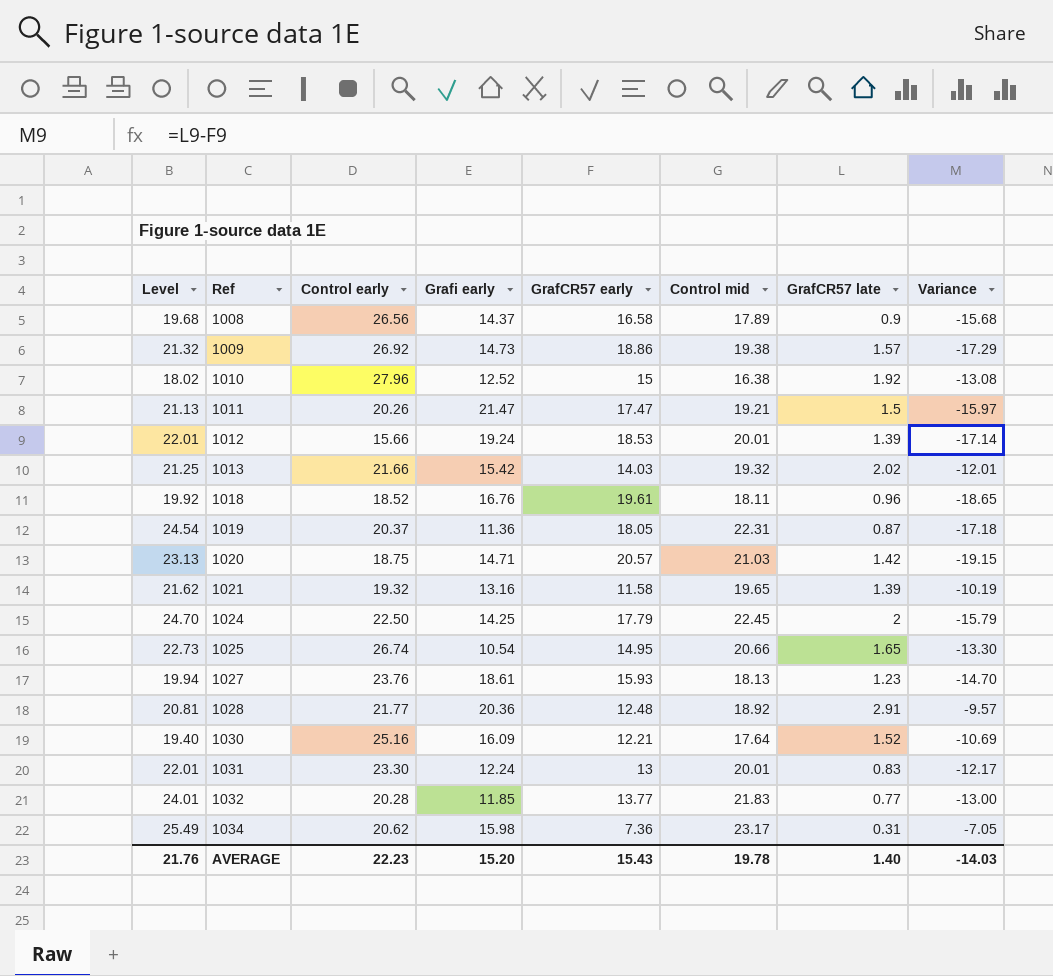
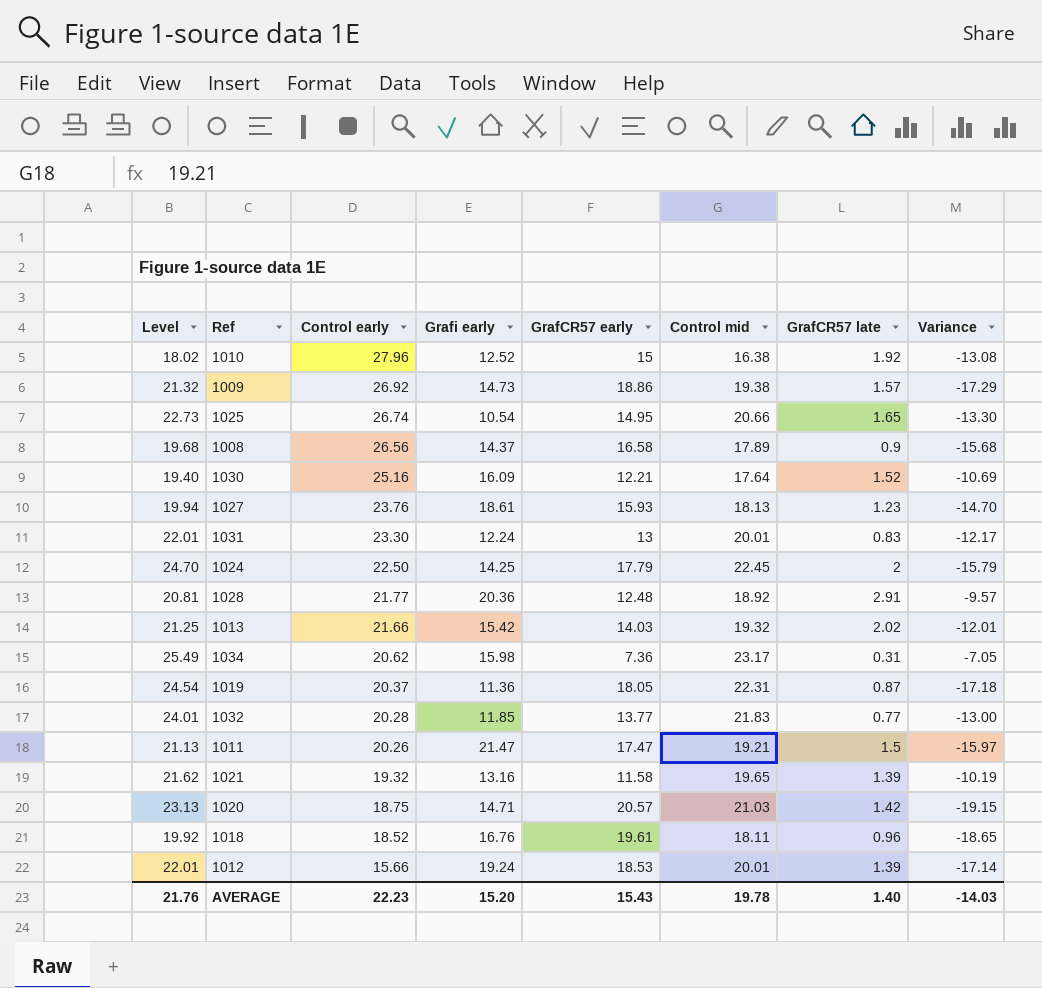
row order: Ref ascending -> Control early descending

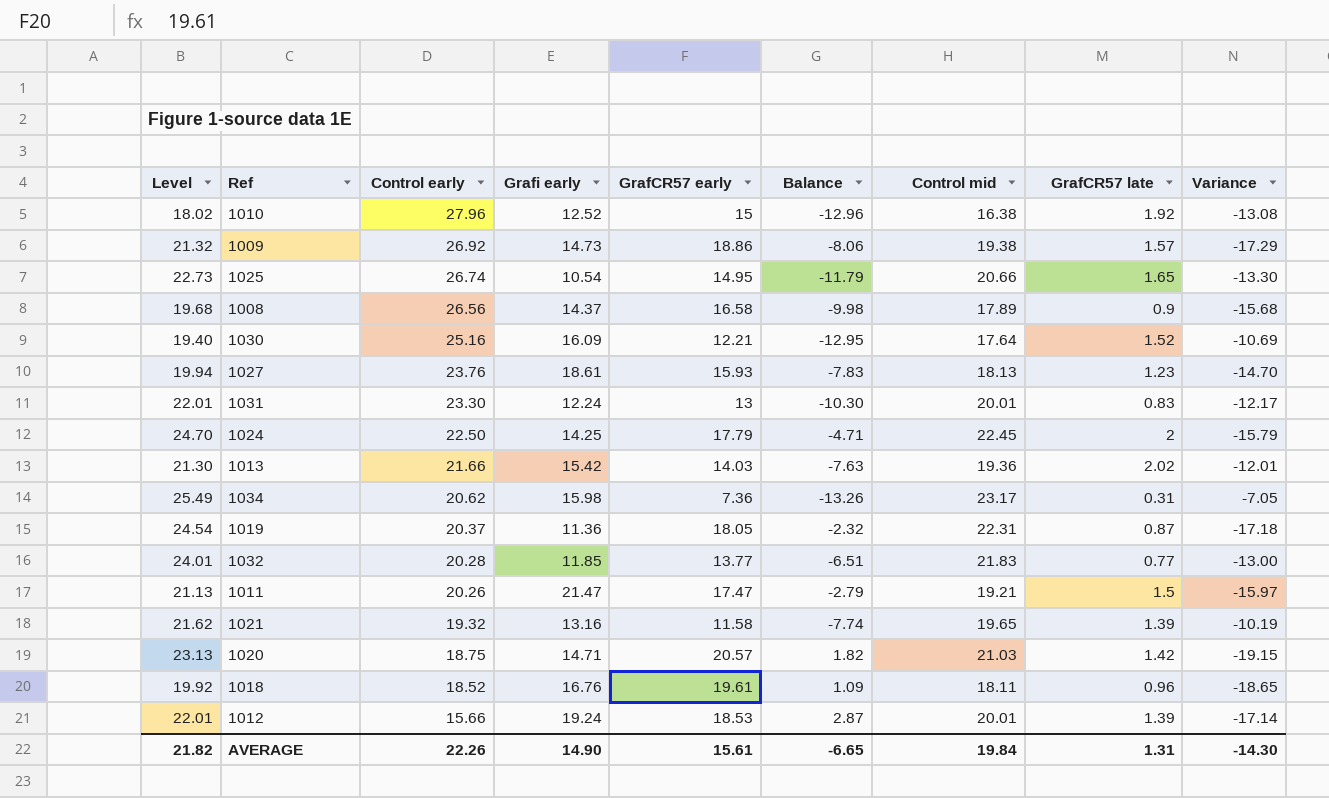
column Balance | formula: none -> [GrafCR57 early] - [Control early]
row 1028: 20.81 | 21.77 | 20.36 | 12.48 | 18.92 | 2.91 | -9.57 -> none
1013 | Level: 21.25 -> 21.30
1013 | Control mid: 19.32 -> 19.36
AVERAGE | Level: 21.76 -> 21.82
AVERAGE | Control early: 22.23 -> 22.26
AVERAGE | Grafi early: 15.20 -> 14.90
AVERAGE | GrafCR57 early: 15.43 -> 15.61
AVERAGE | Control mid: 19.78 -> 19.84
AVERAGE | GrafCR57 late: 1.40 -> 1.31
AVERAGE | Variance: -14.03 -> -14.30

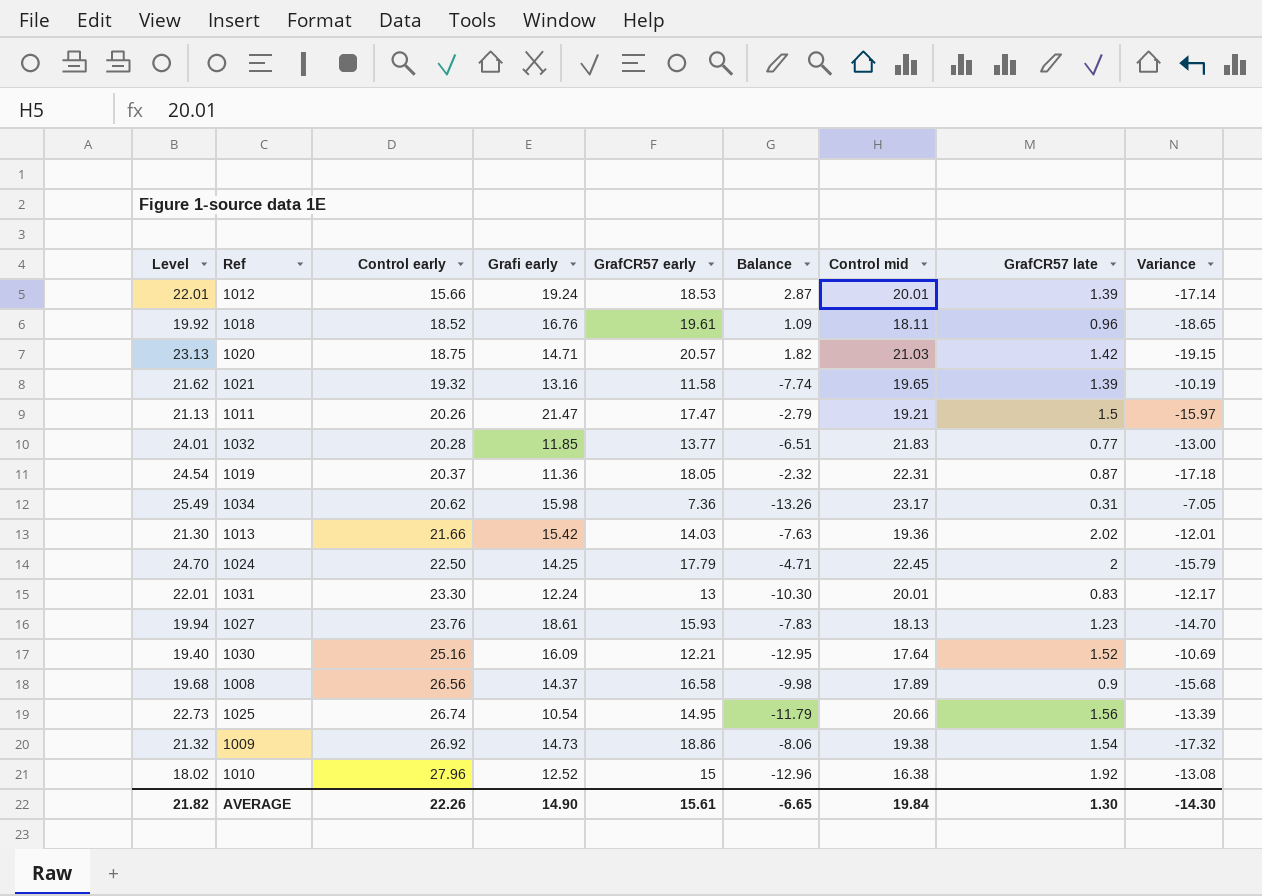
row order: Control early descending -> Control early ascending
1025 | GrafCR57 late: 1.65 -> 1.56
1025 | Variance: -13.30 -> -13.39
1009 | GrafCR57 late: 1.57 -> 1.54
1009 | Variance: -17.29 -> -17.32
AVERAGE | GrafCR57 late: 1.31 -> 1.30

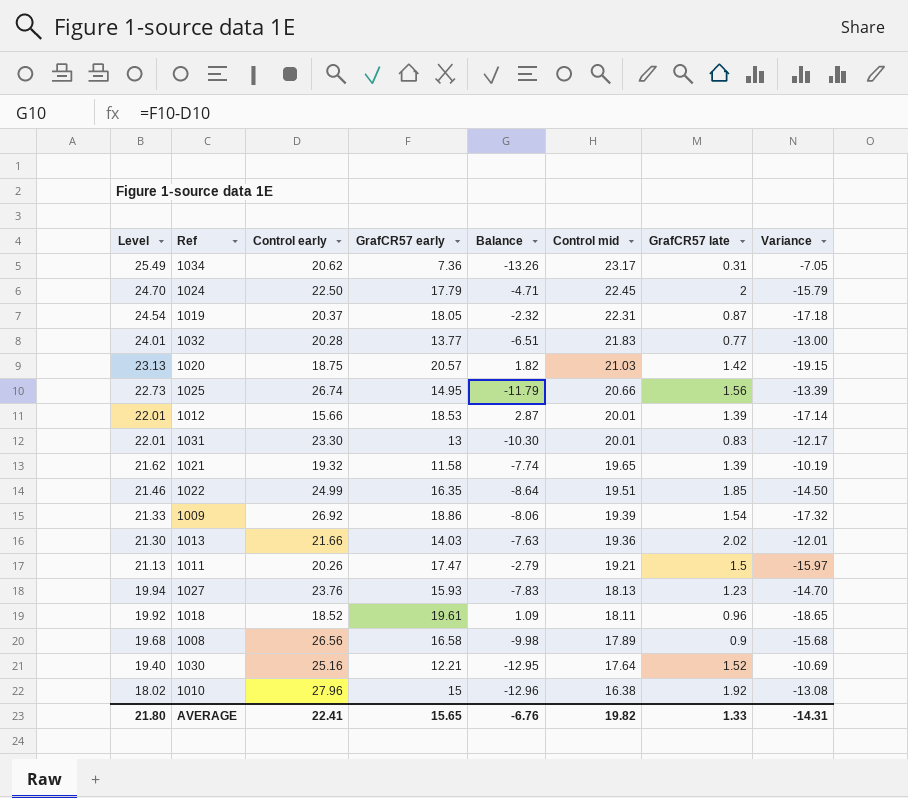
row order: Control early ascending -> Level descending
column Grafi early | position: 4 -> none
row 1022: none -> 21.46 | 24.99 | 16.35 | -8.64 | 19.51 | 1.85 | -14.50
1009 | Level: 21.32 -> 21.33
1009 | Control mid: 19.38 -> 19.39
AVERAGE | Level: 21.82 -> 21.80
AVERAGE | Control early: 22.26 -> 22.41
AVERAGE | GrafCR57 early: 15.61 -> 15.65
AVERAGE | Balance: -6.65 -> -6.76
AVERAGE | Control mid: 19.84 -> 19.82
AVERAGE | GrafCR57 late: 1.30 -> 1.33
AVERAGE | Variance: -14.30 -> -14.31

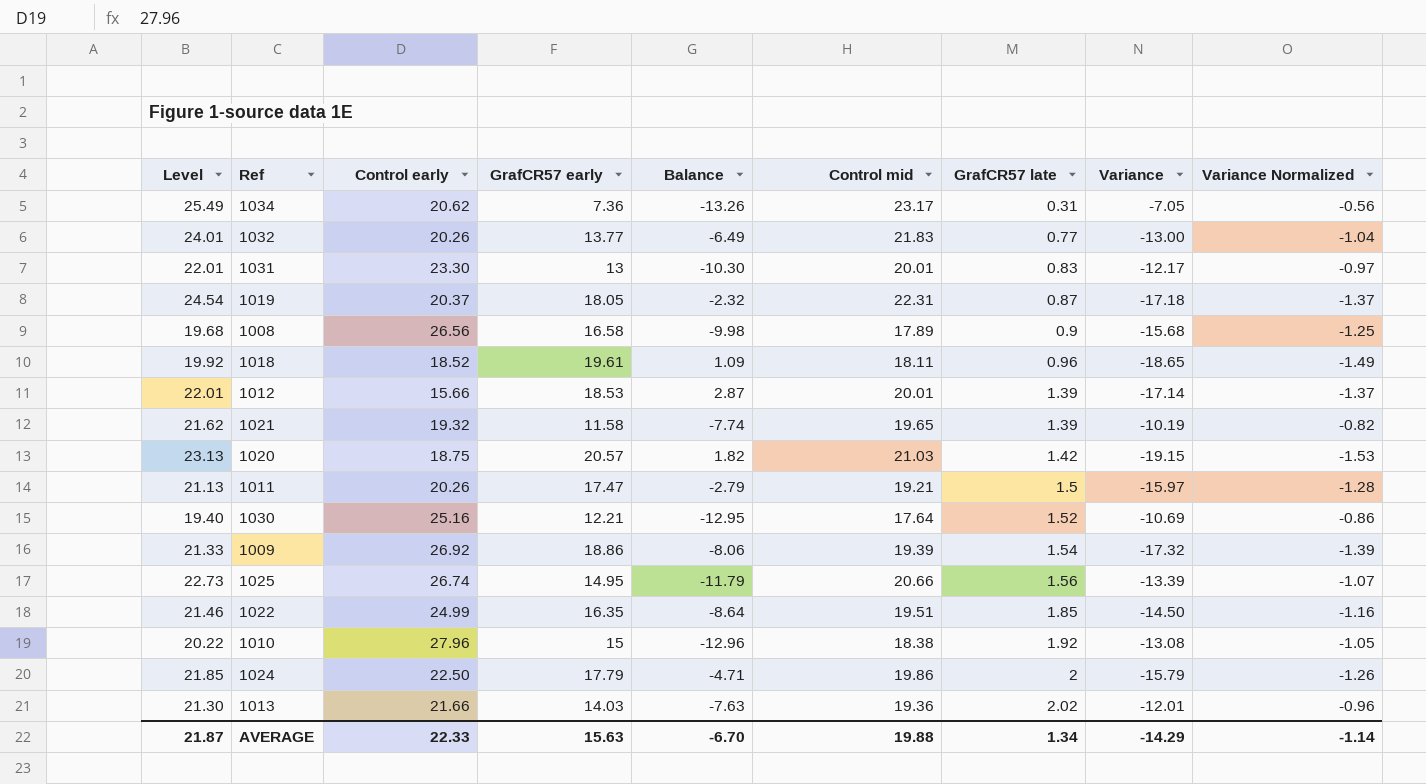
row order: Level descending -> GrafCR57 late ascending
column Variance Normalized | formula: none -> [Variance] * 0.08
row 1027: 19.94 | 23.76 | 15.93 | -7.83 | 18.13 | 1.23 | -14.70 -> none
1032 | Control early: 20.28 -> 20.26
1032 | Balance: -6.51 -> -6.49
1010 | Level: 18.02 -> 20.22
1010 | Control mid: 16.38 -> 18.38
1024 | Level: 24.70 -> 21.85
1024 | Control mid: 22.45 -> 19.86
AVERAGE | Level: 21.80 -> 21.87
AVERAGE | Control early: 22.41 -> 22.33
AVERAGE | GrafCR57 early: 15.65 -> 15.63
AVERAGE | Balance: -6.76 -> -6.70
AVERAGE | Control mid: 19.82 -> 19.88
AVERAGE | GrafCR57 late: 1.33 -> 1.34
AVERAGE | Variance: -14.31 -> -14.29

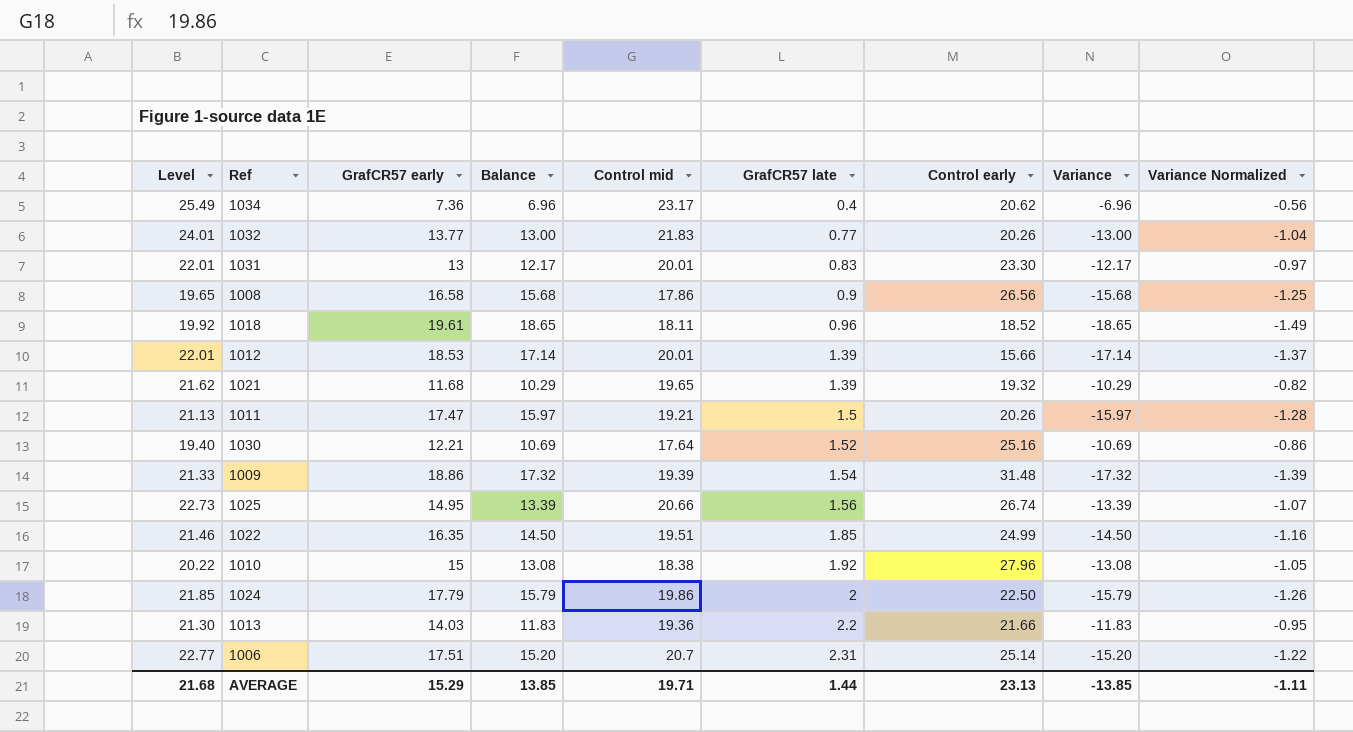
column Balance | formula: [GrafCR57 early] - [Control early] -> [GrafCR57 early] - [GrafCR57 late]
column Control early | position: 3 -> 7
row 1019: 24.54 | 20.37 | 18.05 | -2.32 | 22.31 | 0.87 | -17.18 | -1.37 -> none
row 1020: 23.13 | 18.75 | 20.57 | 1.82 | 21.03 | 1.42 | -19.15 | -1.53 -> none
1034 | GrafCR57 late: 0.31 -> 0.4
1034 | Variance: -7.05 -> -6.96
1008 | Level: 19.68 -> 19.65
1008 | Control mid: 17.89 -> 17.86
1021 | GrafCR57 early: 11.58 -> 11.68
1021 | Variance: -10.19 -> -10.29
1009 | Control early: 26.92 -> 31.48
1013 | GrafCR57 late: 2.02 -> 2.2
1013 | Variance: -12.01 -> -11.83
1013 | Variance Normalized: -0.96 -> -0.95
row 1006: none -> 22.77 | 17.51 | 15.20 | 20.7 | 2.31 | 25.14 | -15.20 | -1.22
AVERAGE | Level: 21.87 -> 21.68
AVERAGE | GrafCR57 early: 15.63 -> 15.29
AVERAGE | Balance: -6.70 -> 13.85
AVERAGE | Control mid: 19.88 -> 19.71
AVERAGE | GrafCR57 late: 1.34 -> 1.44
AVERAGE | Control early: 22.33 -> 23.13
AVERAGE | Variance: -14.29 -> -13.85
AVERAGE | Variance Normalized: -1.14 -> -1.11

